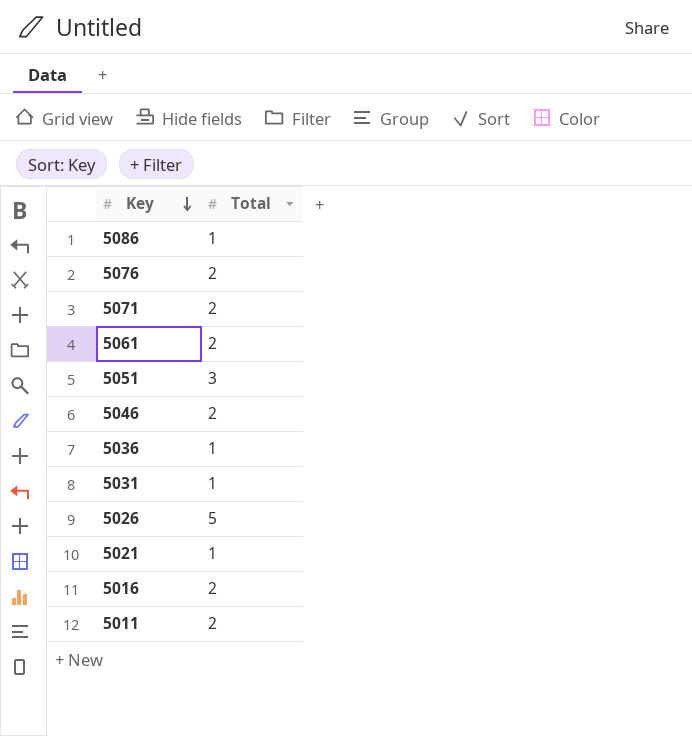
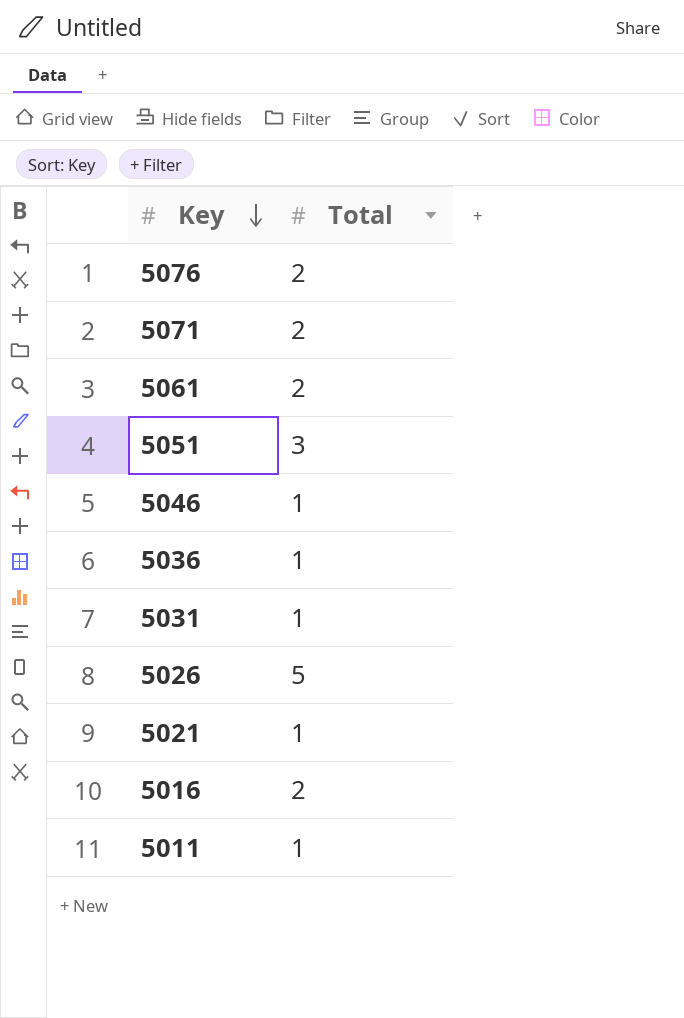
row 5086: 1 -> none
5046 | Total: 2 -> 1
5011 | Total: 2 -> 1

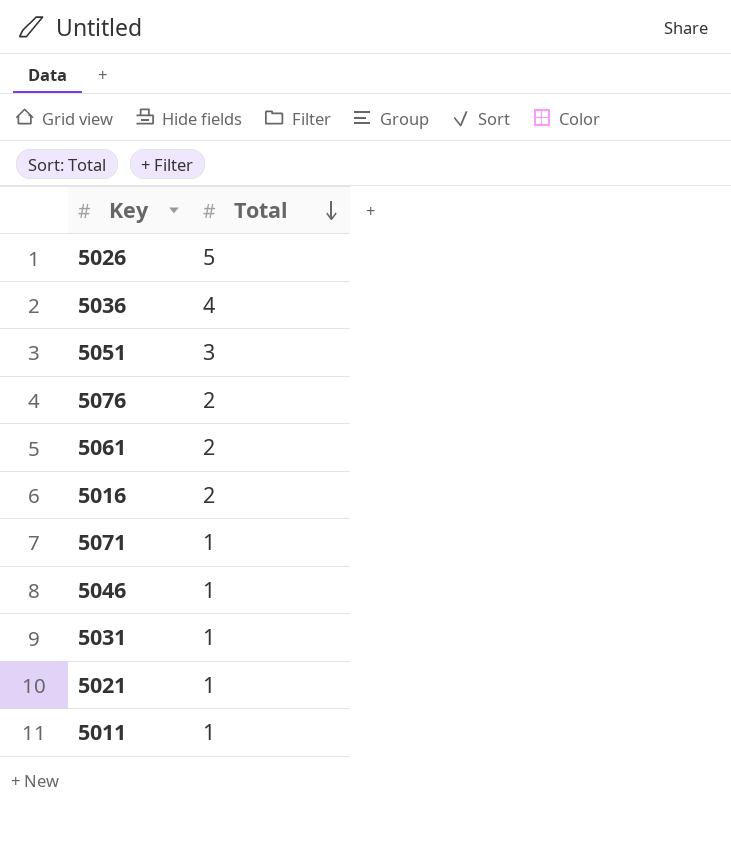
row order: Key descending -> Total descending
5036 | Total: 1 -> 4
5071 | Total: 2 -> 1

